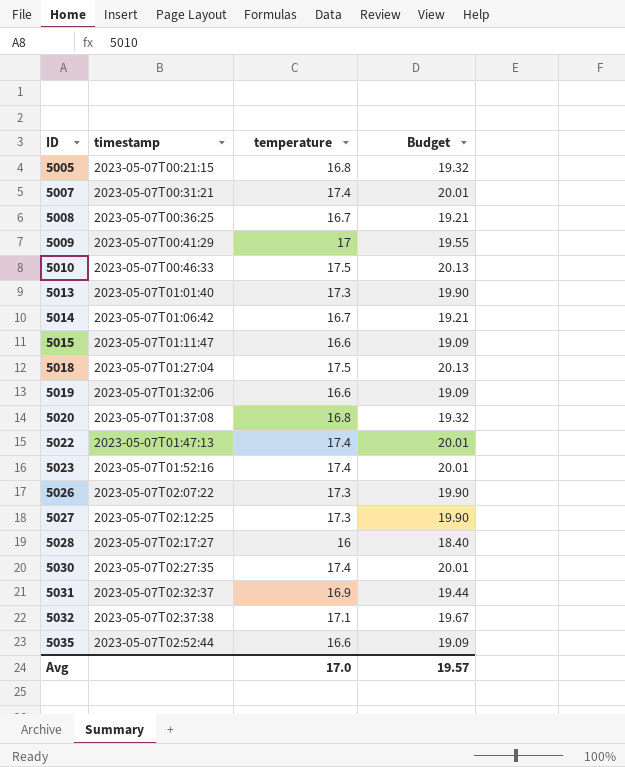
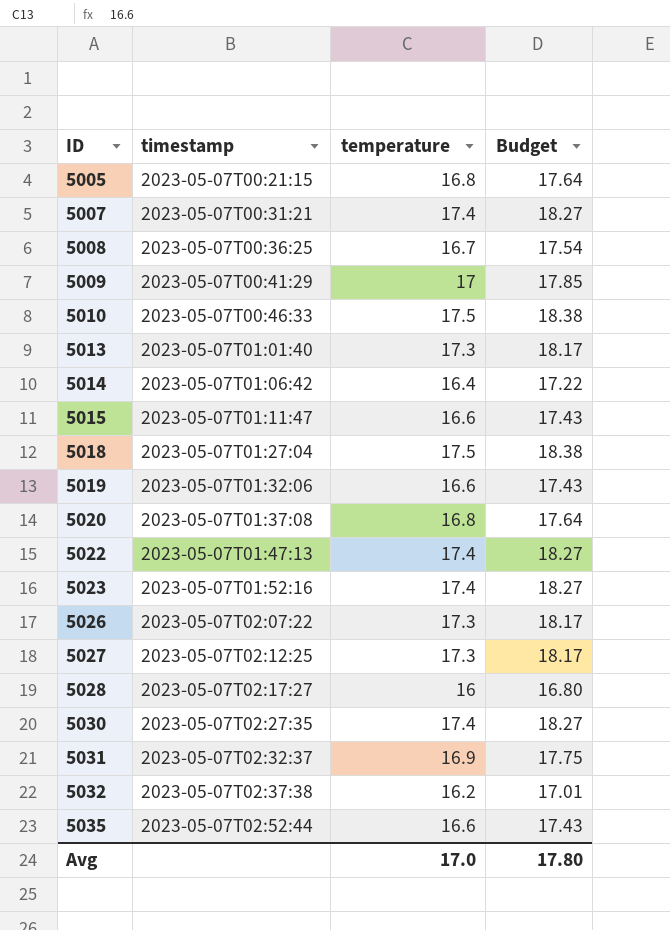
column Budget | formula: [temperature] * 1.15 -> [temperature] * 1.05
5014 | temperature: 16.7 -> 16.4
5032 | temperature: 17.1 -> 16.2
Avg | Budget: 19.57 -> 17.80

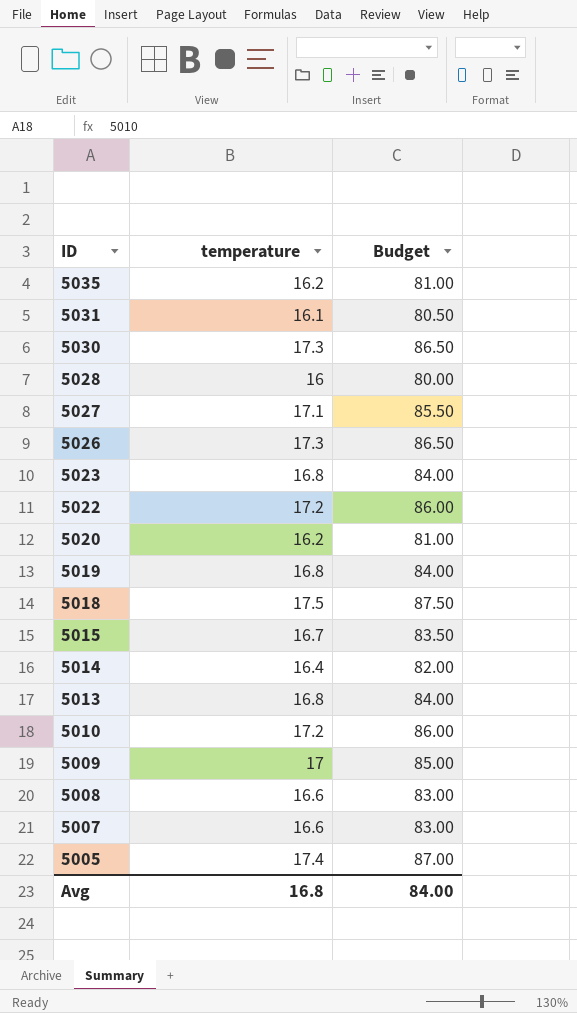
row order: ID ascending -> ID descending
column timestamp | position: 2 -> none
column Budget | formula: [temperature] * 1.05 -> [temperature] * 5
row 5032: 2023-05-07T02:37:38 | 16.2 | 17.01 -> none
5035 | temperature: 16.6 -> 16.2
5031 | temperature: 16.9 -> 16.1
5030 | temperature: 17.4 -> 17.3
5027 | temperature: 17.3 -> 17.1
5023 | temperature: 17.4 -> 16.8
5022 | temperature: 17.4 -> 17.2
5020 | temperature: 16.8 -> 16.2
5019 | temperature: 16.6 -> 16.8
5015 | temperature: 16.6 -> 16.7
5013 | temperature: 17.3 -> 16.8
5010 | temperature: 17.5 -> 17.2
5008 | temperature: 16.7 -> 16.6
5007 | temperature: 17.4 -> 16.6
5005 | temperature: 16.8 -> 17.4
Avg | temperature: 17.0 -> 16.8
Avg | Budget: 17.80 -> 84.00

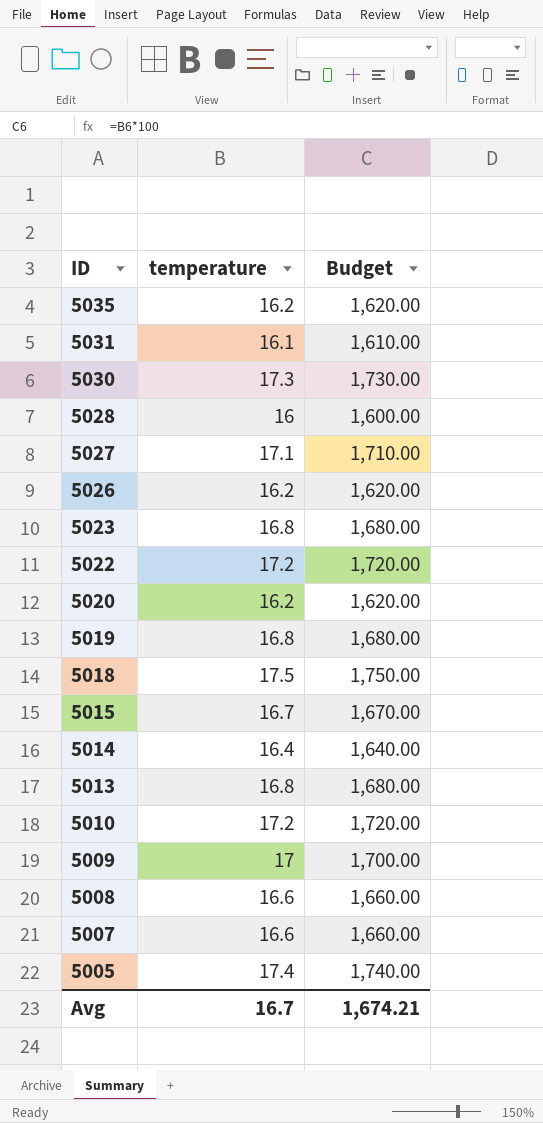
column Budget | formula: [temperature] * 5 -> [temperature] * 100
5026 | temperature: 17.3 -> 16.2
Avg | temperature: 16.8 -> 16.7
Avg | Budget: 84.00 -> 1,674.21

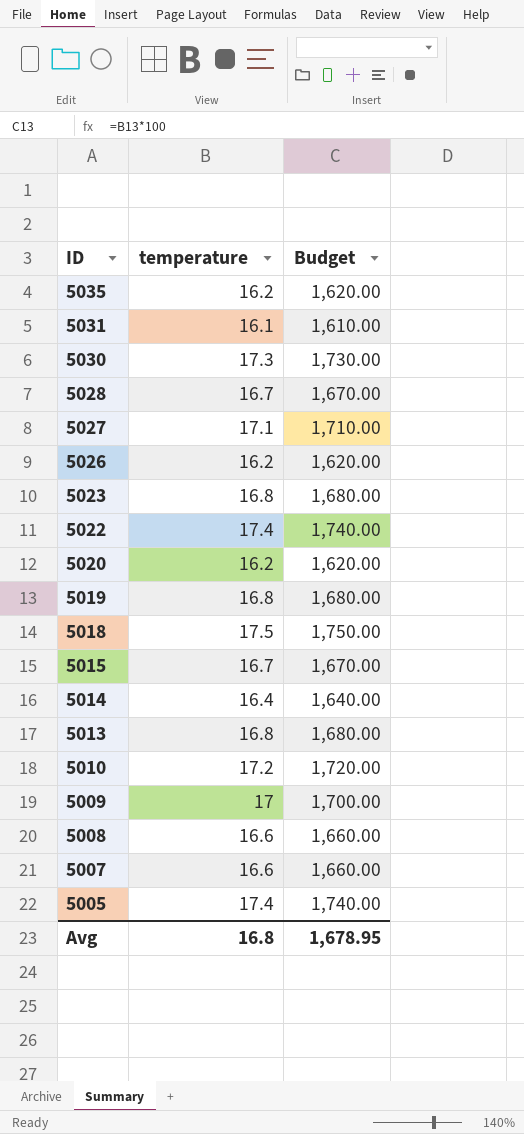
5028 | temperature: 16 -> 16.7
5028 | Budget: 1,600.00 -> 1,670.00
5022 | temperature: 17.2 -> 17.4
5022 | Budget: 1,720.00 -> 1,740.00
Avg | temperature: 16.7 -> 16.8
Avg | Budget: 1,674.21 -> 1,678.95

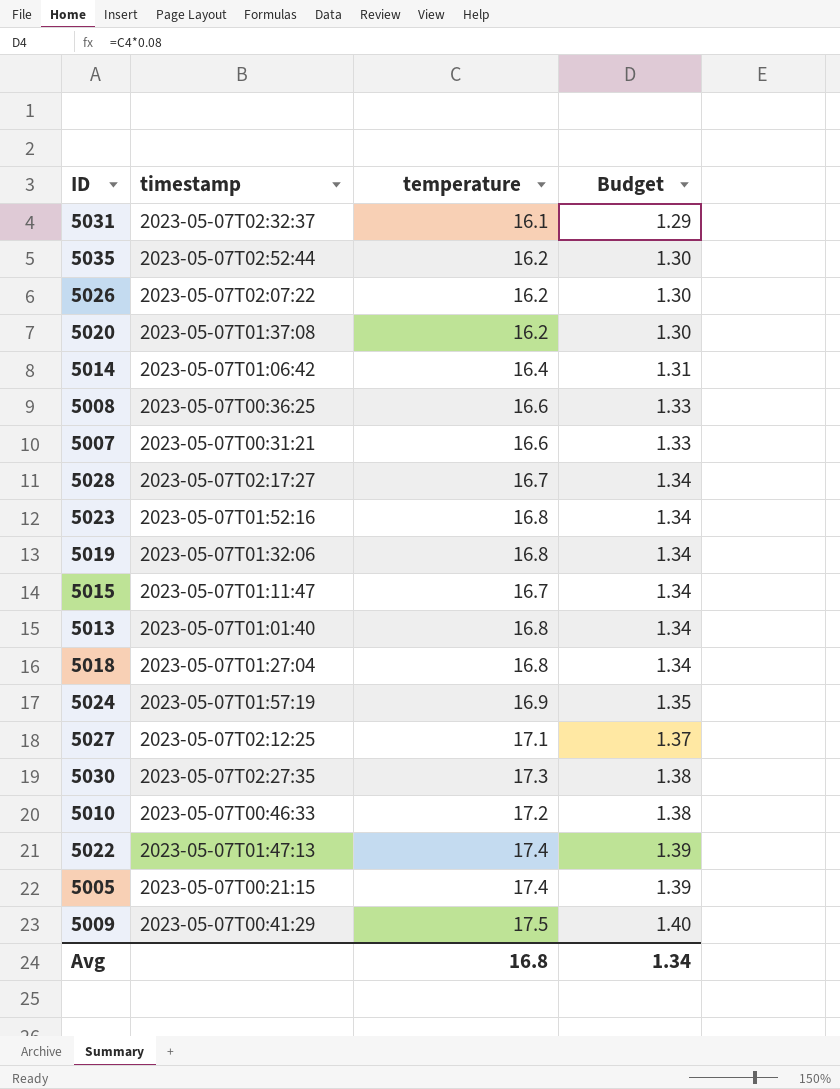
row order: ID descending -> Budget ascending
column timestamp | position: none -> 2
column Budget | formula: [temperature] * 100 -> [temperature] * 0.08
5018 | temperature: 17.5 -> 16.8
row 5024: none -> 2023-05-07T01:57:19 | 16.9 | 1.35
5009 | temperature: 17 -> 17.5
Avg | Budget: 1,678.95 -> 1.34

